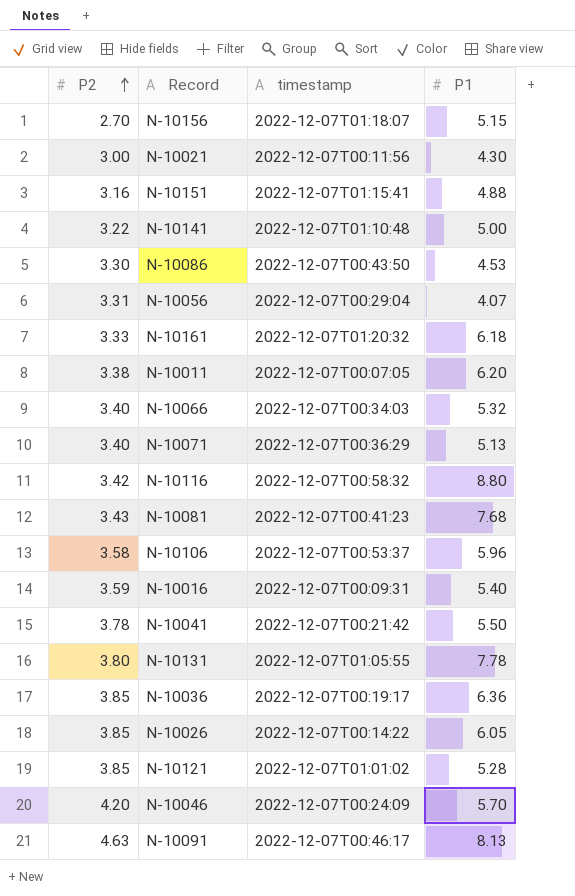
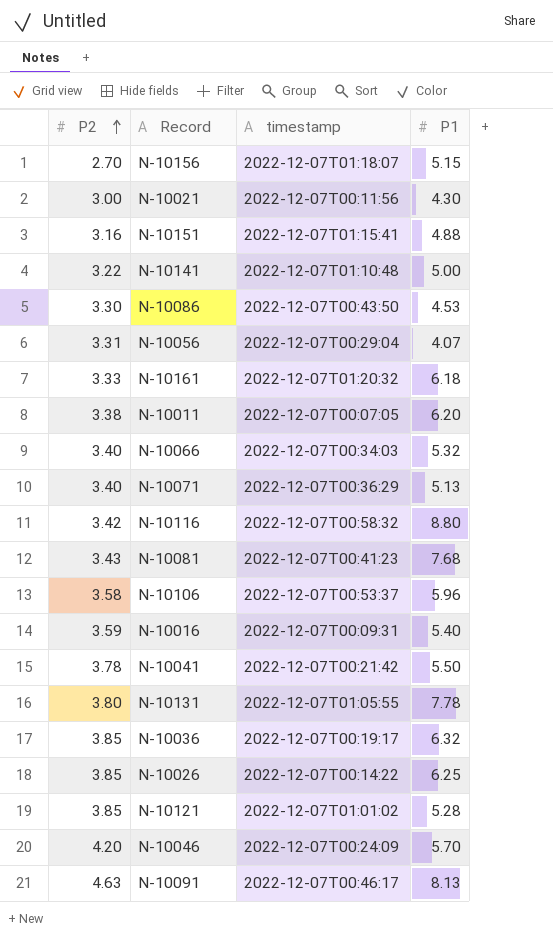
N-10036 | P1: 6.36 -> 6.32
N-10026 | P1: 6.05 -> 6.25

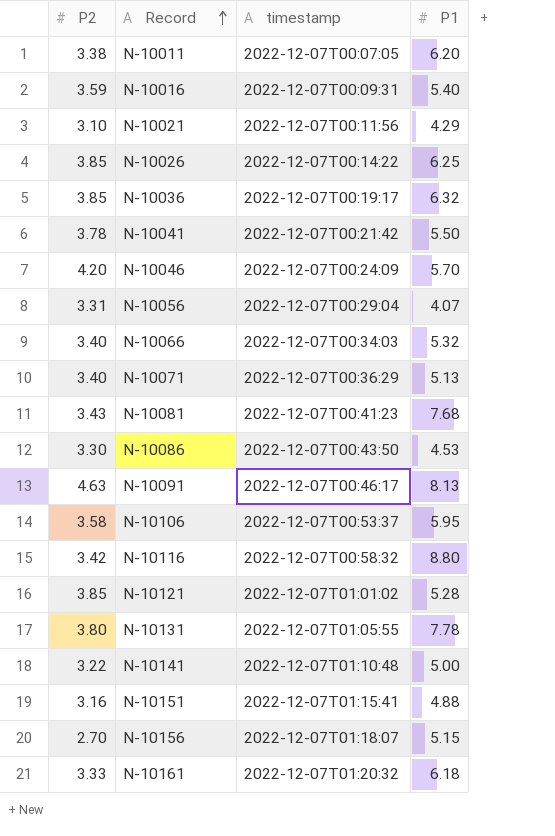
row order: P2 ascending -> Record ascending
N-10021 | P2: 3.00 -> 3.10
N-10021 | P1: 4.30 -> 4.29
N-10106 | P1: 5.96 -> 5.95

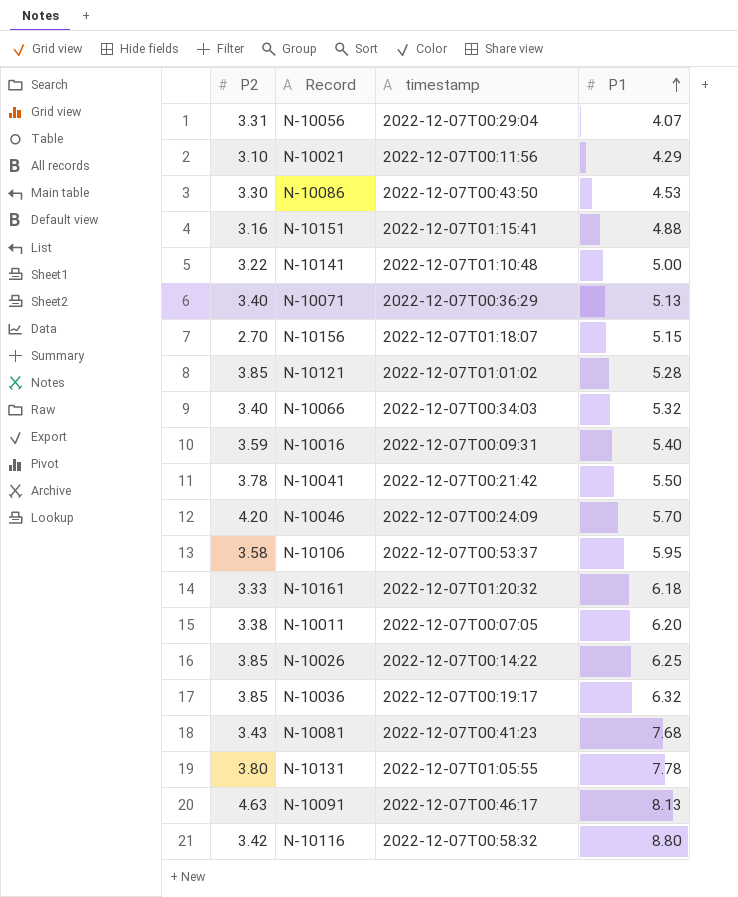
row order: Record ascending -> P1 ascending

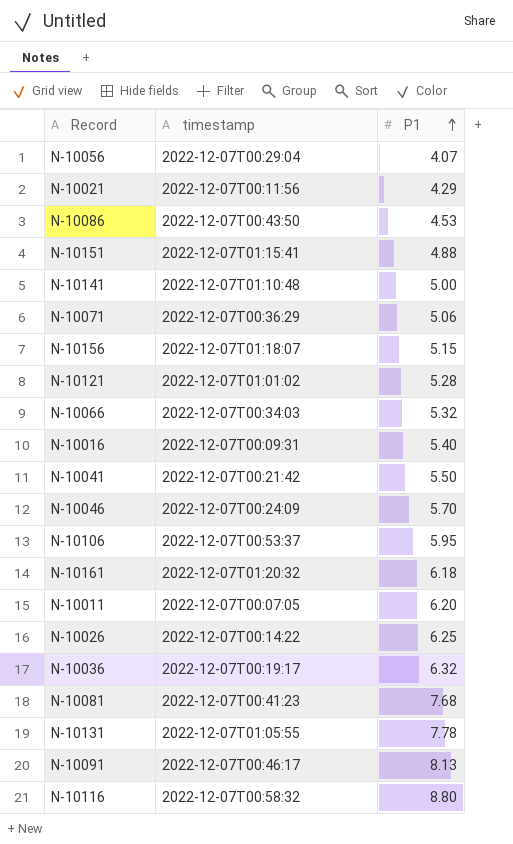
column P2 | position: 1 -> none
N-10071 | P1: 5.13 -> 5.06

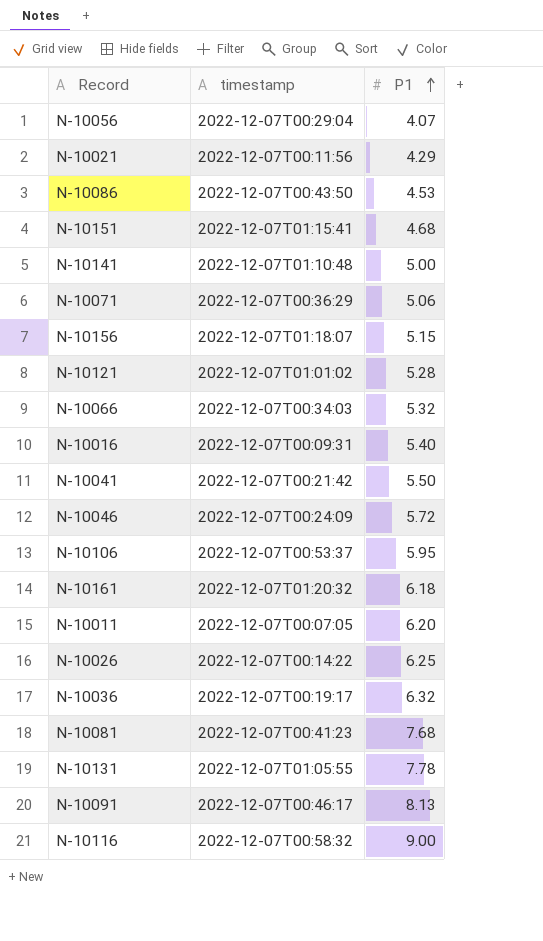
N-10151 | P1: 4.88 -> 4.68
N-10046 | P1: 5.70 -> 5.72
N-10116 | P1: 8.80 -> 9.00

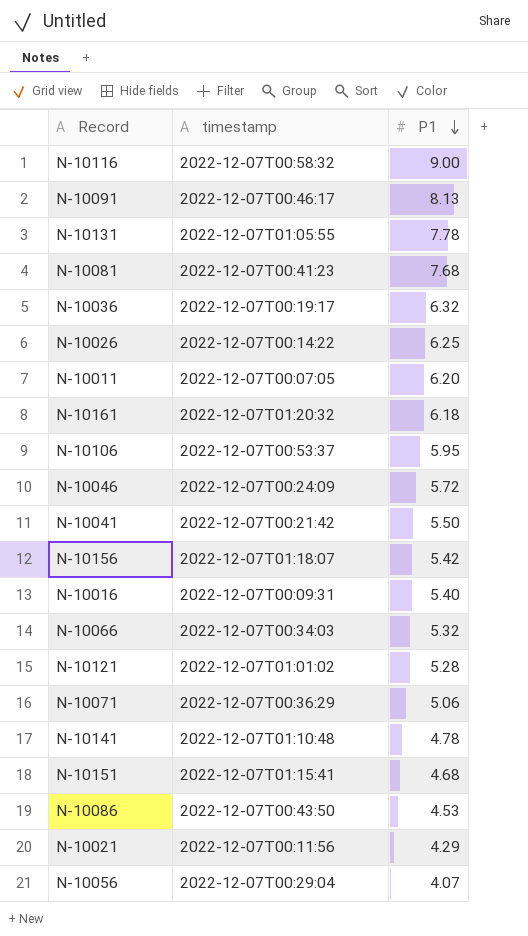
row order: P1 ascending -> P1 descending
N-10156 | P1: 5.15 -> 5.42
N-10141 | P1: 5.00 -> 4.78

